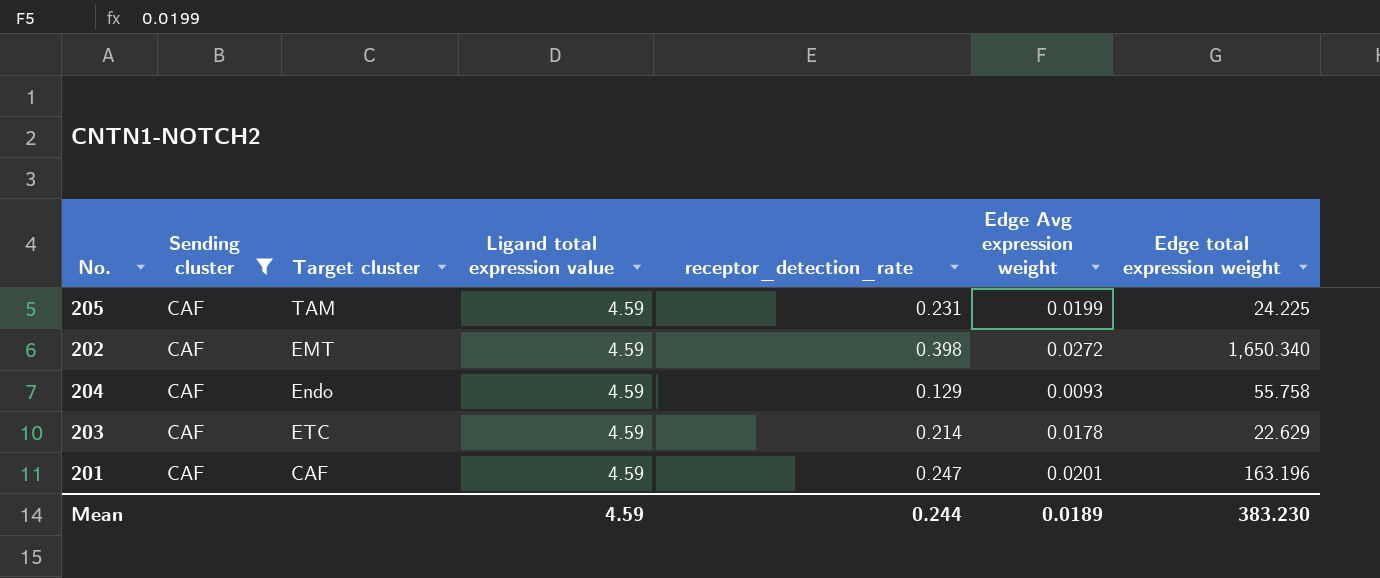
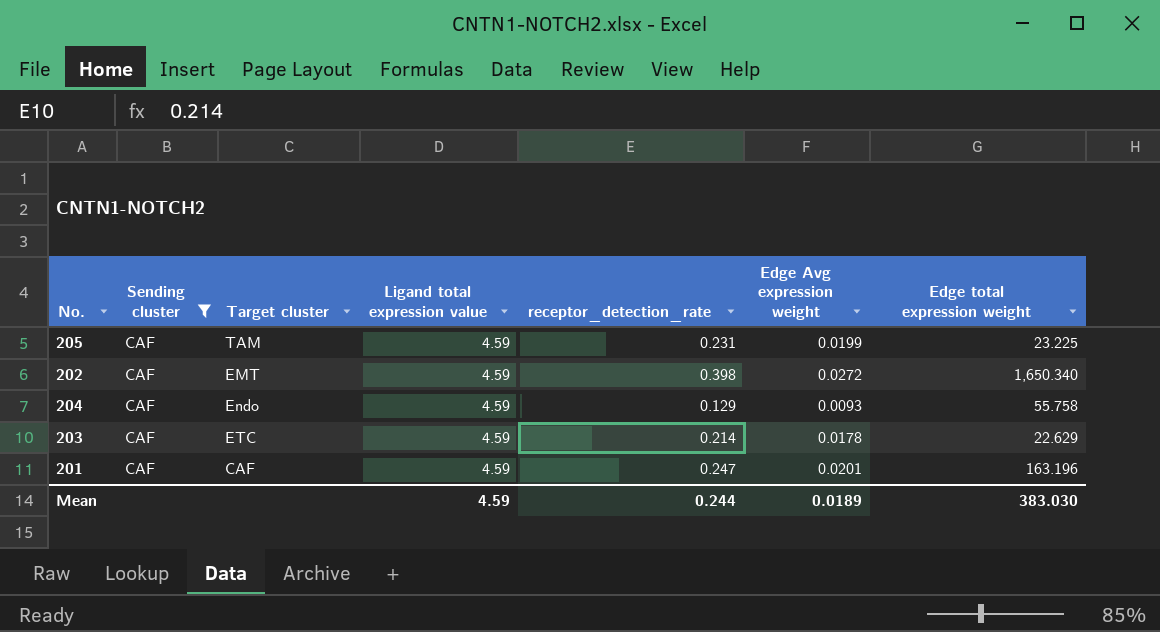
205 | Edge total expression weight: 24.225 -> 23.225
Mean | Edge total expression weight: 383.230 -> 383.030

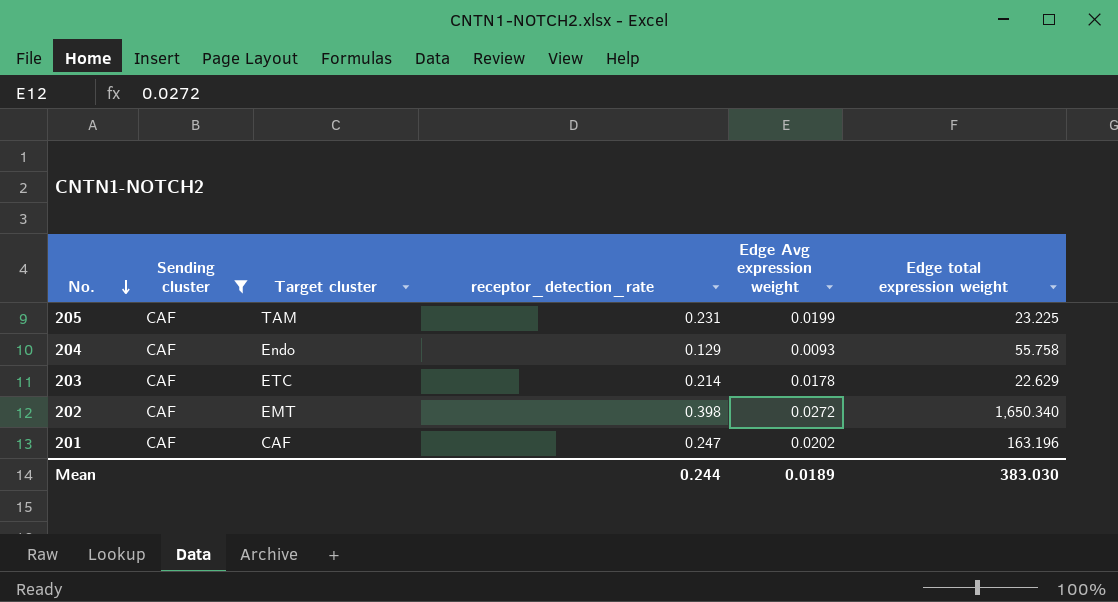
row order: none -> No. descending
column Ligand total expression value | position: 4 -> none
201 | Edge Avg expression weight: 0.0201 -> 0.0202

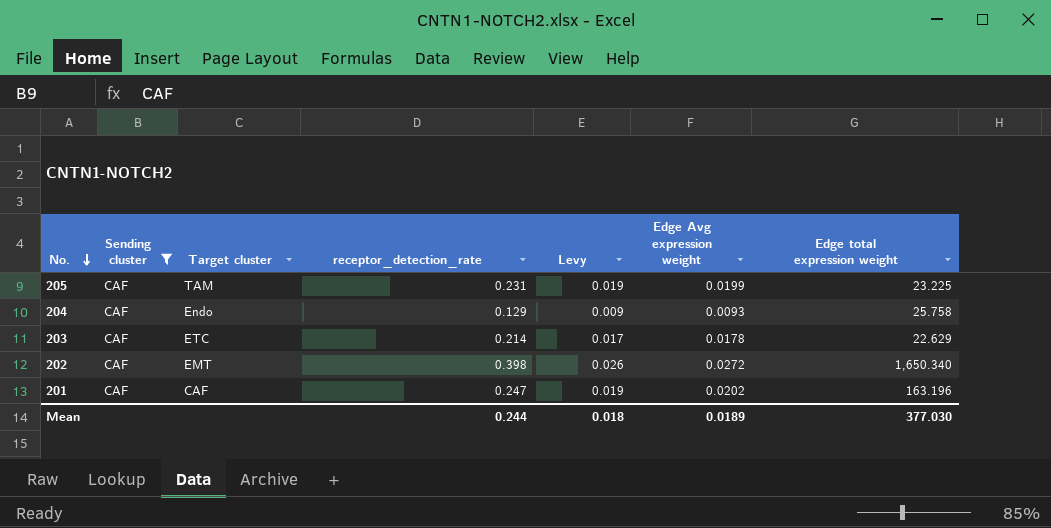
column Levy | formula: none -> [Edge Avg expression weight] * 0.95
204 | Edge total expression weight: 55.758 -> 25.758
Mean | Edge total expression weight: 383.030 -> 377.030

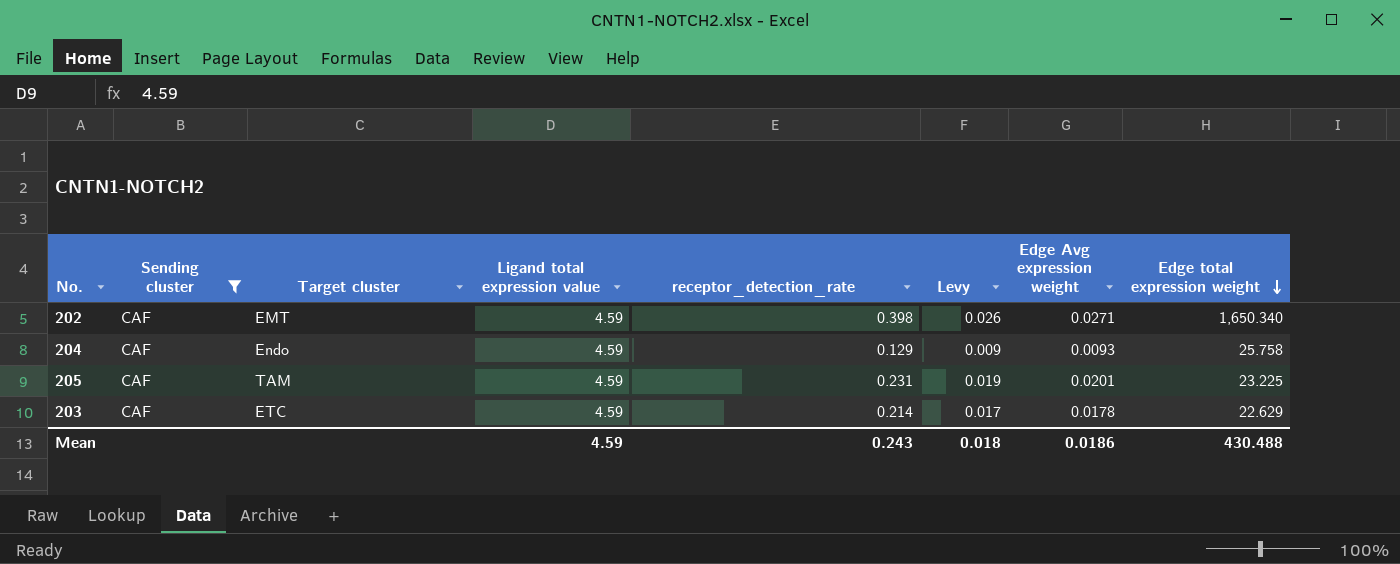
row order: No. descending -> Edge total expression weight descending
column Ligand total expression value | position: none -> 4
row 201: CAF | CAF | 0.247 | 0.019 | 0.0202 | 163.196 -> none
202 | Edge Avg expression weight: 0.0272 -> 0.0271
205 | Edge Avg expression weight: 0.0199 -> 0.0201
Mean | receptor_detection_rate: 0.244 -> 0.243
Mean | Edge Avg expression weight: 0.0189 -> 0.0186
Mean | Edge total expression weight: 377.030 -> 430.488

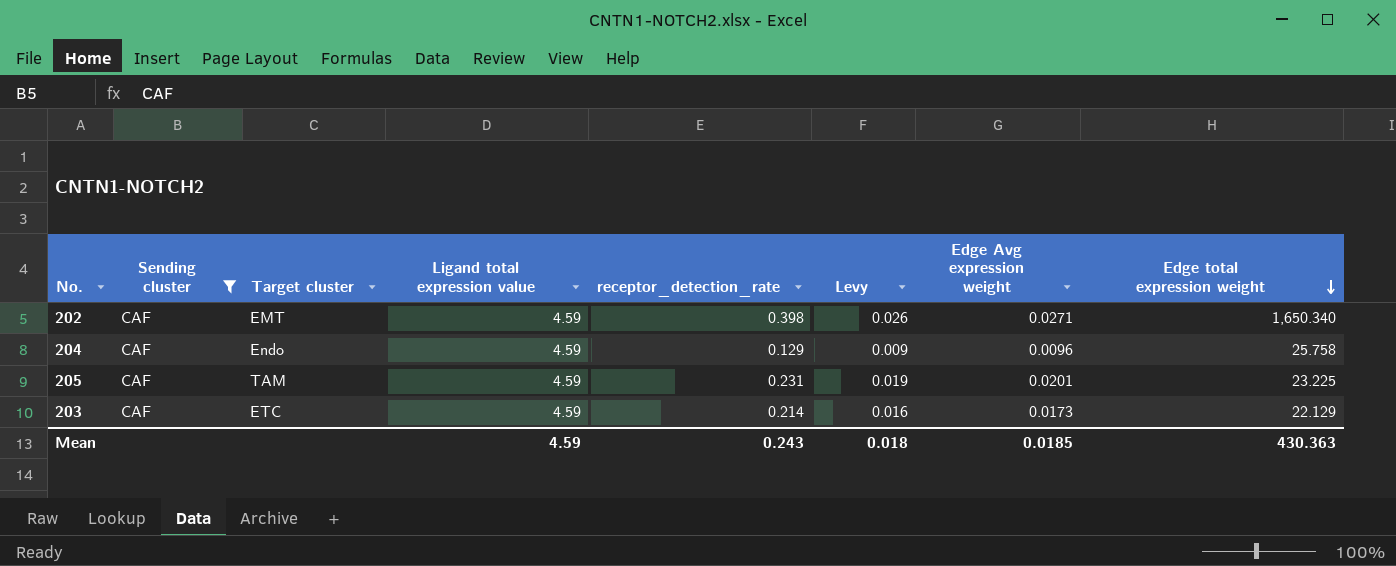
204 | Edge Avg expression weight: 0.0093 -> 0.0096
203 | Levy: 0.017 -> 0.016
203 | Edge Avg expression weight: 0.0178 -> 0.0173
203 | Edge total expression weight: 22.629 -> 22.129
Mean | Edge Avg expression weight: 0.0186 -> 0.0185
Mean | Edge total expression weight: 430.488 -> 430.363

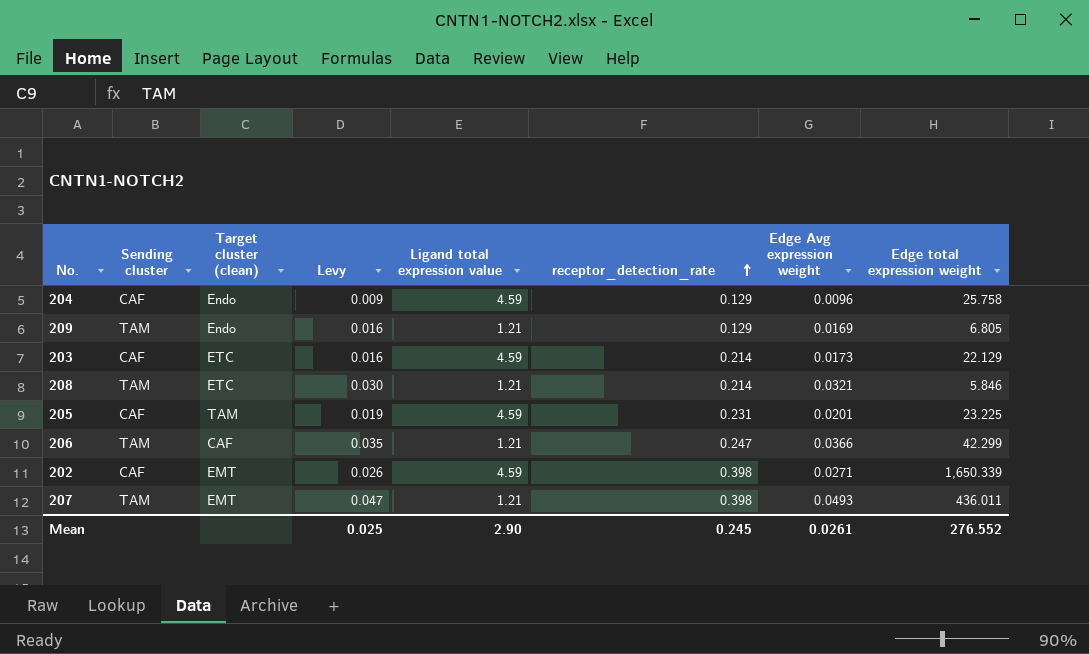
filter: Sending cluster = CAF -> none
row order: Edge total expression weight descending -> receptor_detection_rate ascending
column name: Target cluster -> Target cluster (clean)
column Levy | position: 6 -> 4
202 | Edge total expression weight: 1,650.340 -> 1,650.339
Mean | Levy: 0.018 -> 0.025
Mean | Ligand total expression value: 4.59 -> 2.90
Mean | receptor_detection_rate: 0.243 -> 0.245
Mean | Edge Avg expression weight: 0.0185 -> 0.0261
Mean | Edge total expression weight: 430.363 -> 276.552

